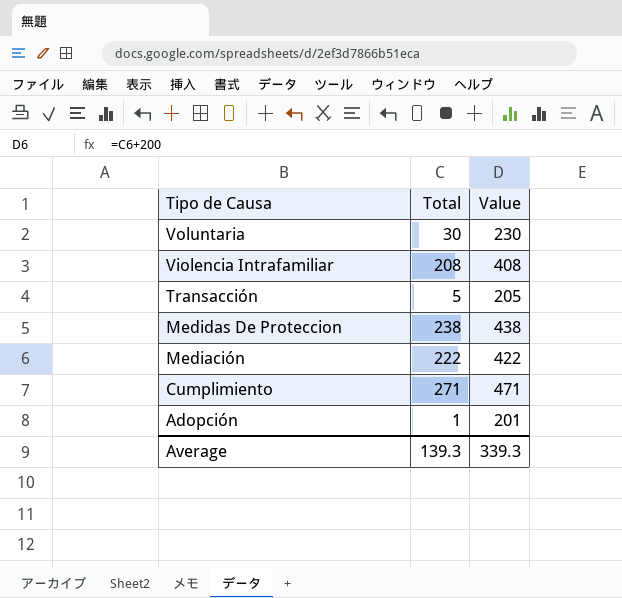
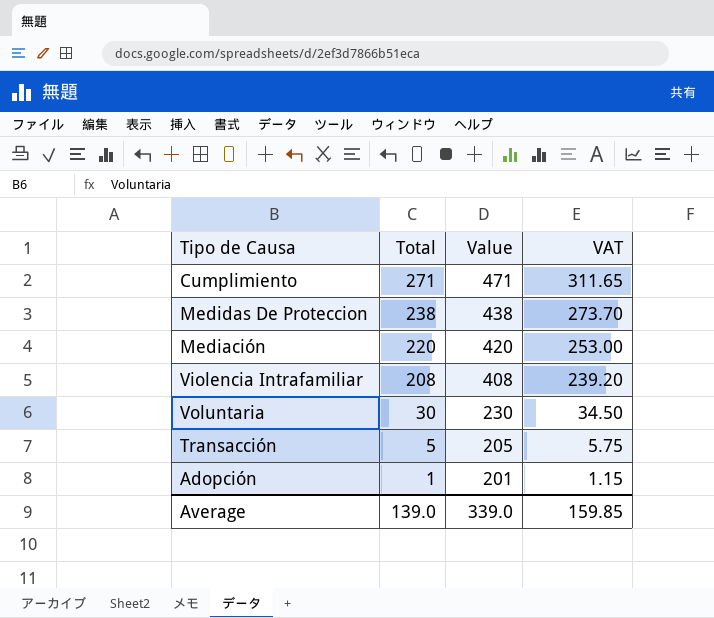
row order: Tipo de Causa descending -> Total descending
column VAT | formula: none -> [Total] * 1.15
Mediación | Total: 222 -> 220
Mediación | Value: 422 -> 420
Average | Total: 139.3 -> 139.0
Average | Value: 339.3 -> 339.0

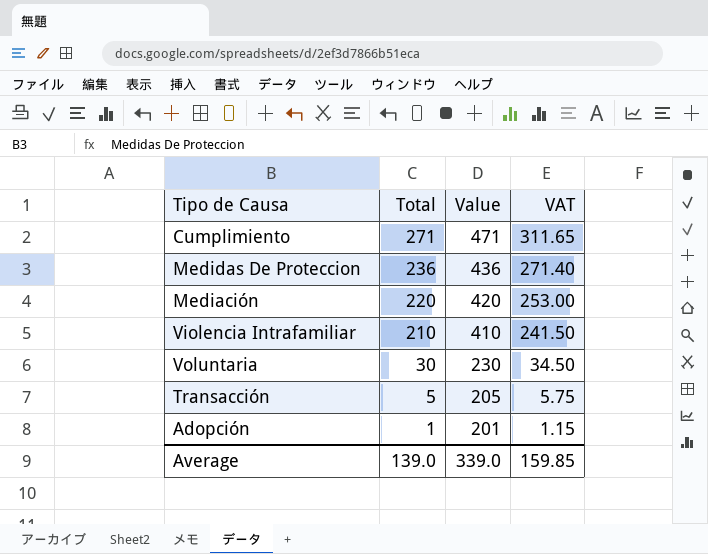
Medidas De Proteccion | Total: 238 -> 236
Medidas De Proteccion | Value: 438 -> 436
Medidas De Proteccion | VAT: 273.70 -> 271.40
Violencia Intrafamiliar | Total: 208 -> 210
Violencia Intrafamiliar | Value: 408 -> 410
Violencia Intrafamiliar | VAT: 239.20 -> 241.50

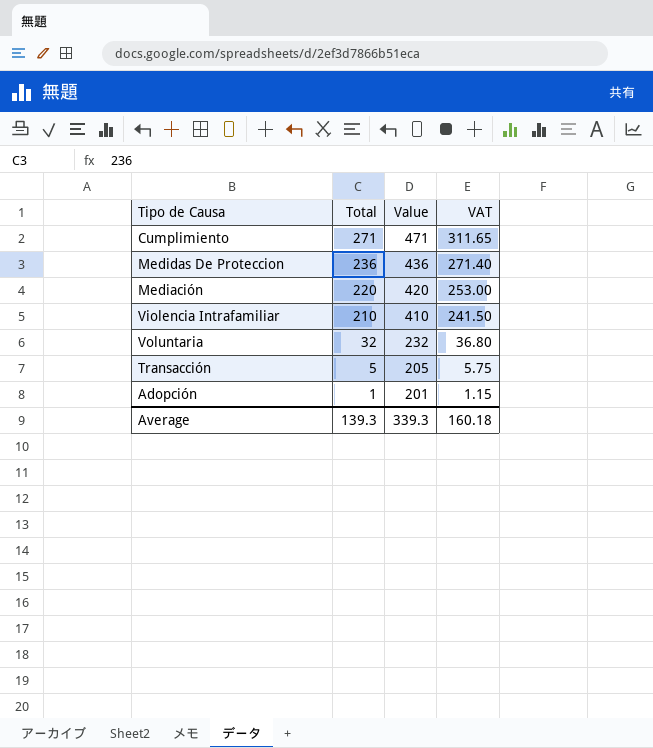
Voluntaria | Total: 30 -> 32
Voluntaria | Value: 230 -> 232
Voluntaria | VAT: 34.50 -> 36.80
Average | Total: 139.0 -> 139.3
Average | Value: 339.0 -> 339.3
Average | VAT: 159.85 -> 160.18

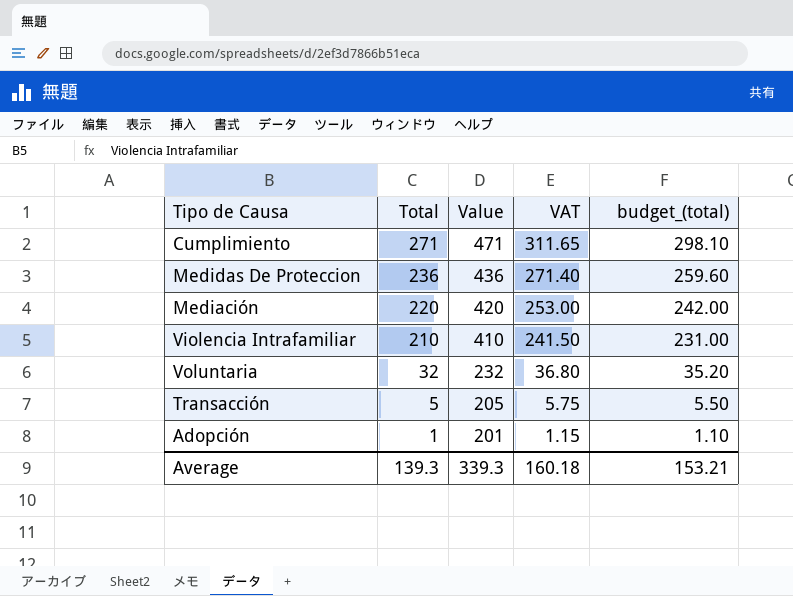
column budget_(total) | formula: none -> [Total] * 1.1

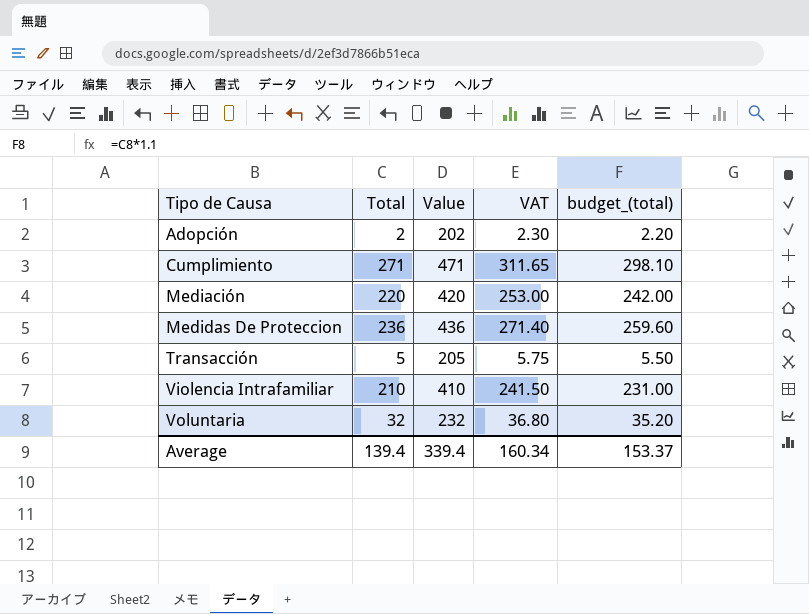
row order: Total descending -> Tipo de Causa ascending
Adopción | Total: 1 -> 2
Adopción | Value: 201 -> 202
Adopción | VAT: 1.15 -> 2.30
Adopción | budget_(total): 1.10 -> 2.20
Average | Total: 139.3 -> 139.4
Average | Value: 339.3 -> 339.4
Average | VAT: 160.18 -> 160.34
Average | budget_(total): 153.21 -> 153.37

